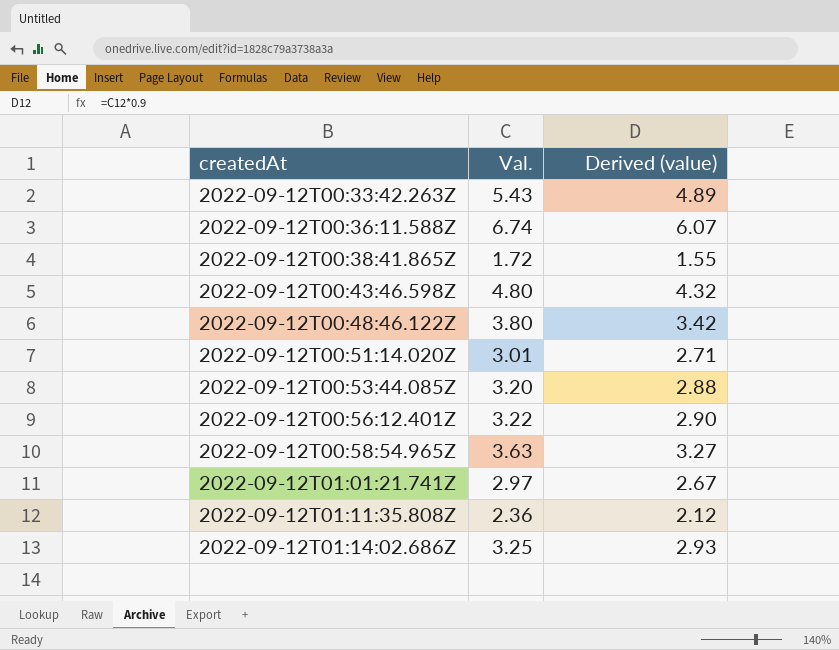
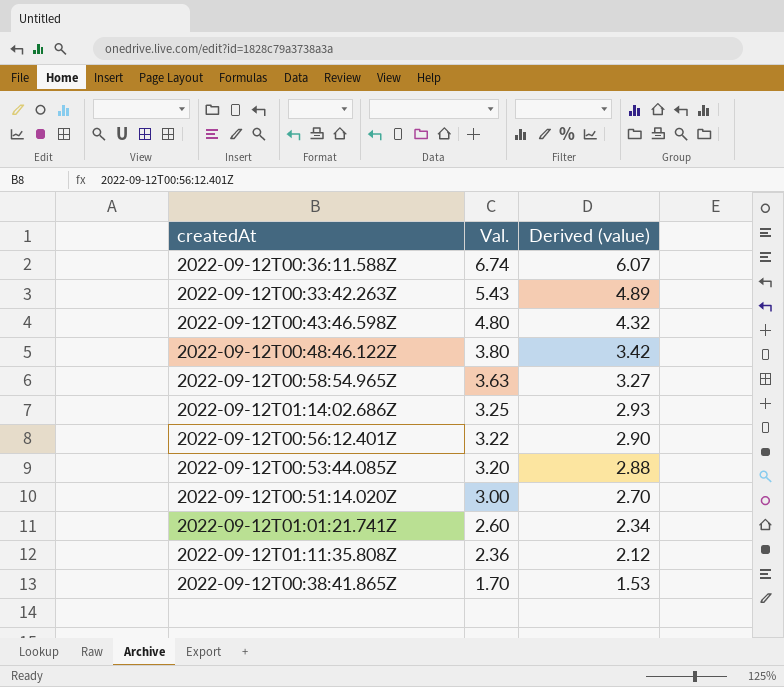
row order: createdAt ascending -> Val. descending
2022-09-12T00:51:14.020Z | Val.: 3.01 -> 3.00
2022-09-12T00:51:14.020Z | Derived (value): 2.71 -> 2.70
2022-09-12T01:01:21.741Z | Val.: 2.97 -> 2.60
2022-09-12T01:01:21.741Z | Derived (value): 2.67 -> 2.34
2022-09-12T00:38:41.865Z | Val.: 1.72 -> 1.70
2022-09-12T00:38:41.865Z | Derived (value): 1.55 -> 1.53

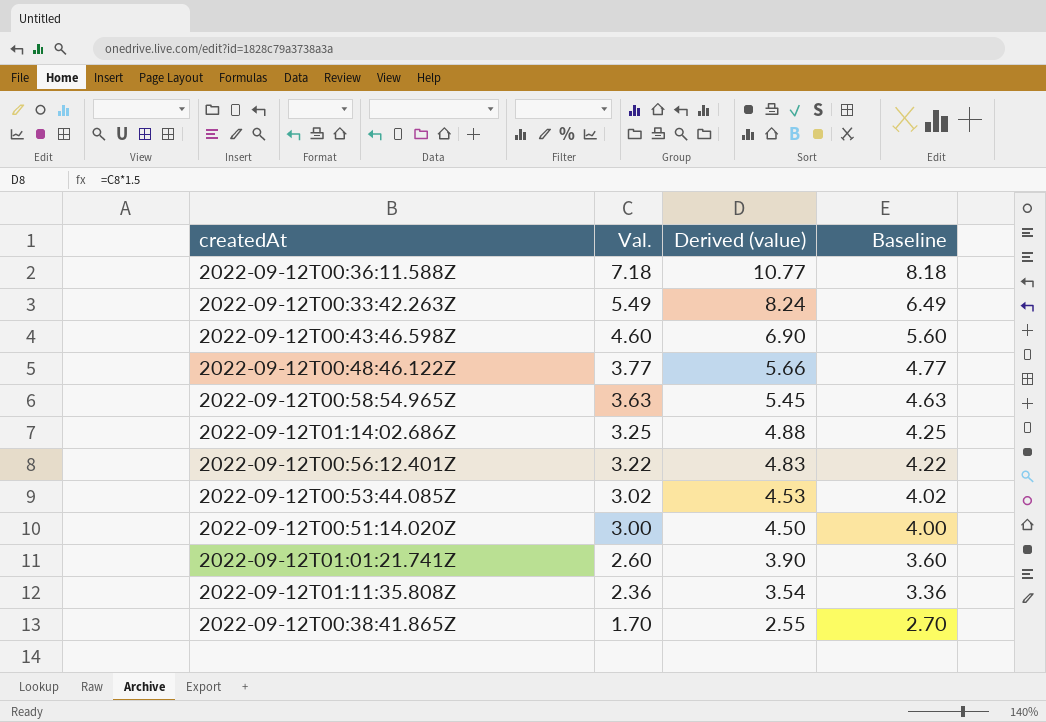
column Derived (value) | formula: [Val.] * 0.9 -> [Val.] * 1.5
column Baseline | formula: none -> [Val.] + 1
2022-09-12T00:36:11.588Z | Val.: 6.74 -> 7.18
2022-09-12T00:33:42.263Z | Val.: 5.43 -> 5.49
2022-09-12T00:43:46.598Z | Val.: 4.80 -> 4.60
2022-09-12T00:48:46.122Z | Val.: 3.80 -> 3.77
2022-09-12T00:53:44.085Z | Val.: 3.20 -> 3.02

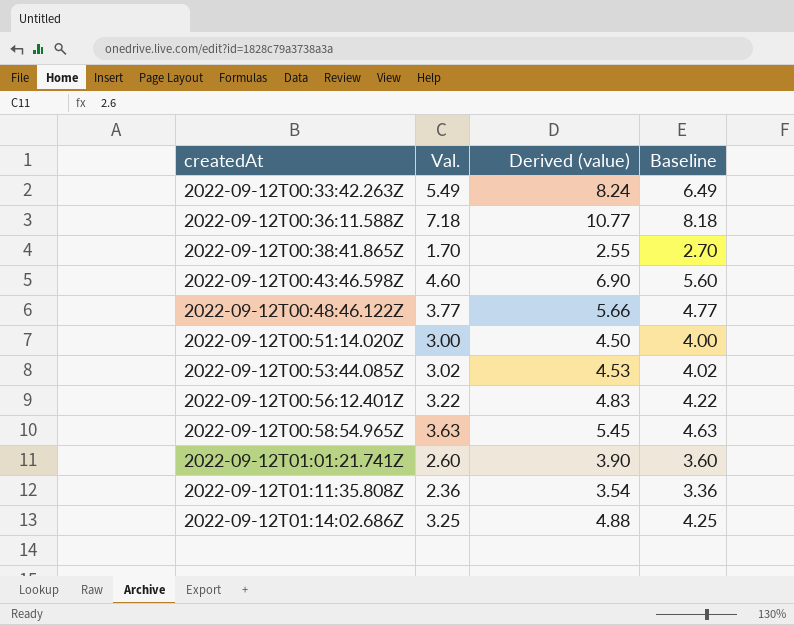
row order: Val. descending -> createdAt ascending

